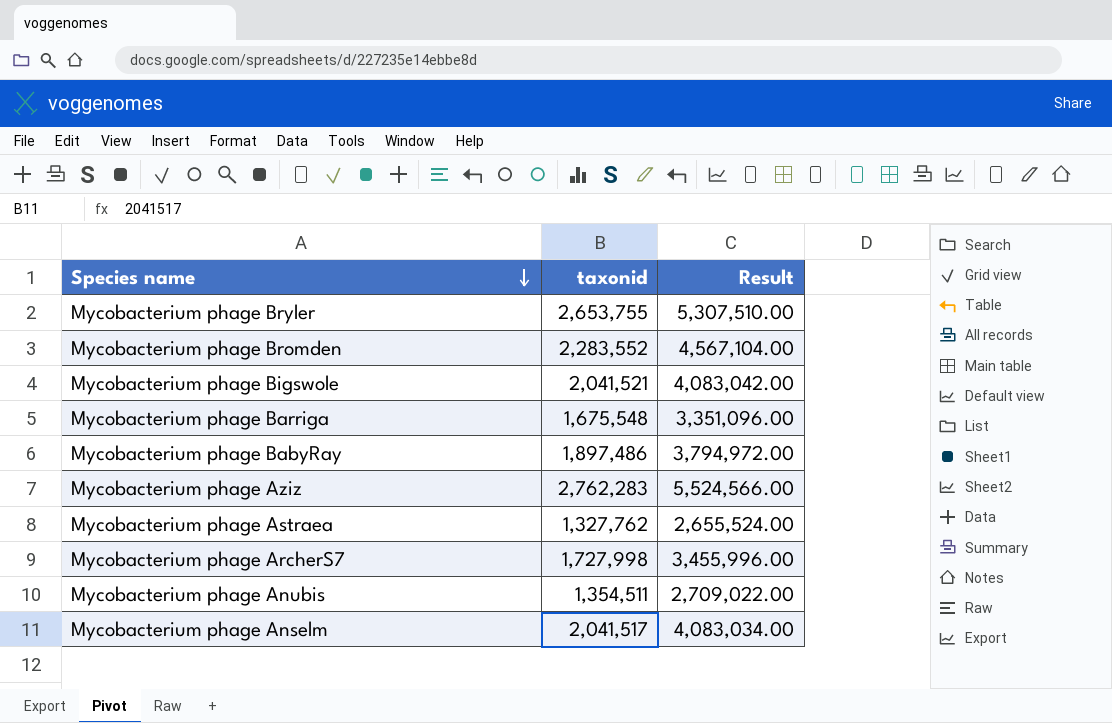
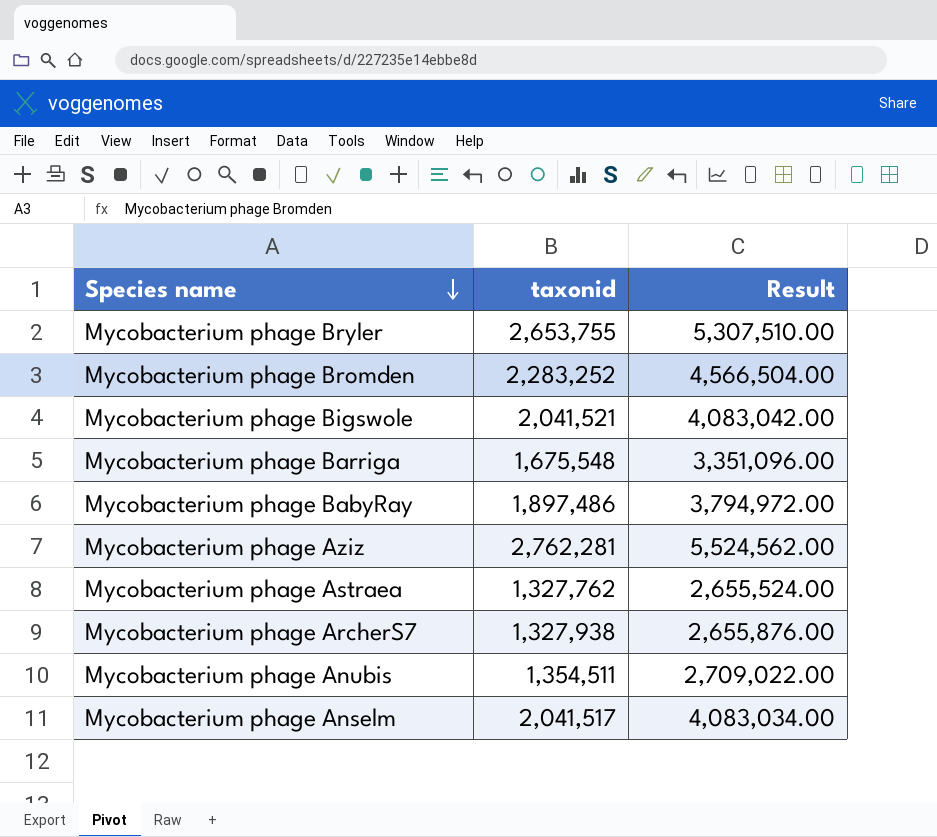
Mycobacterium phage Bromden | taxonid: 2,283,552 -> 2,283,252
Mycobacterium phage Bromden | Result: 4,567,104.00 -> 4,566,504.00
Mycobacterium phage Aziz | taxonid: 2,762,283 -> 2,762,281
Mycobacterium phage Aziz | Result: 5,524,566.00 -> 5,524,562.00
Mycobacterium phage ArcherS7 | taxonid: 1,727,998 -> 1,327,938
Mycobacterium phage ArcherS7 | Result: 3,455,996.00 -> 2,655,876.00

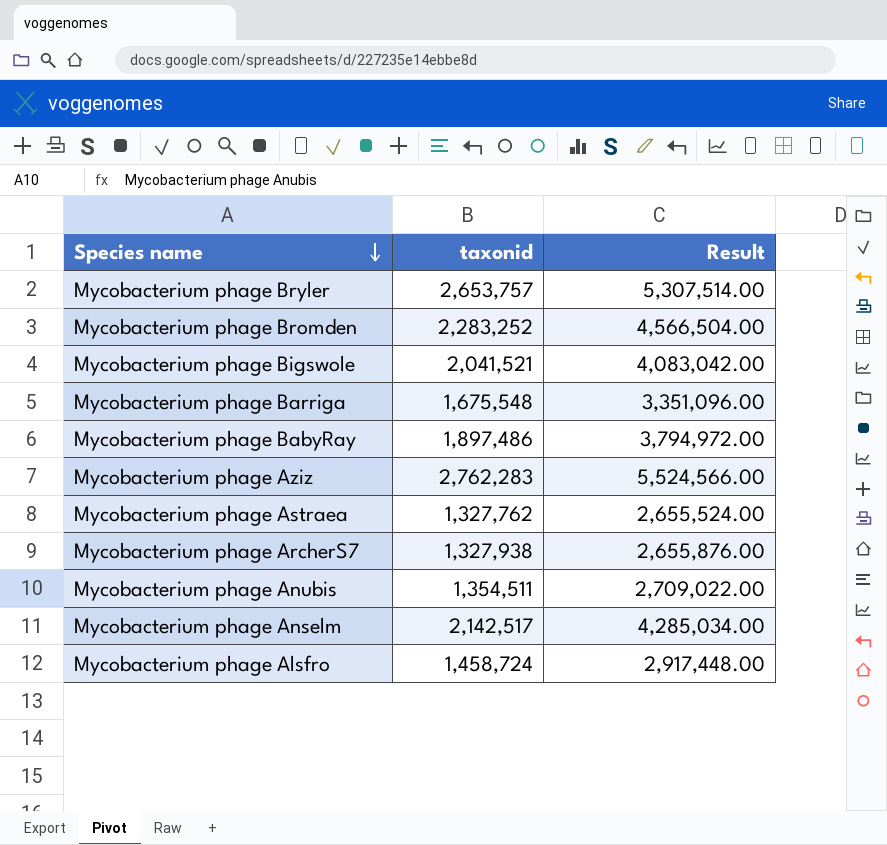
Mycobacterium phage Bryler | taxonid: 2,653,755 -> 2,653,757
Mycobacterium phage Bryler | Result: 5,307,510.00 -> 5,307,514.00
Mycobacterium phage Aziz | taxonid: 2,762,281 -> 2,762,283
Mycobacterium phage Aziz | Result: 5,524,562.00 -> 5,524,566.00
Mycobacterium phage Anselm | taxonid: 2,041,517 -> 2,142,517
Mycobacterium phage Anselm | Result: 4,083,034.00 -> 4,285,034.00
row Mycobacterium phage Alsfro: none -> 1,458,724 | 2,917,448.00

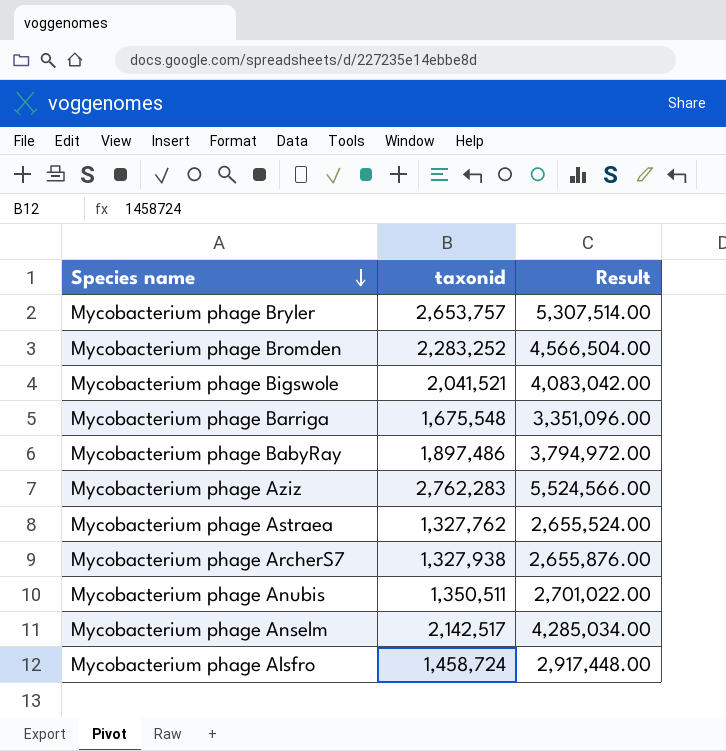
Mycobacterium phage Anubis | taxonid: 1,354,511 -> 1,350,511
Mycobacterium phage Anubis | Result: 2,709,022.00 -> 2,701,022.00

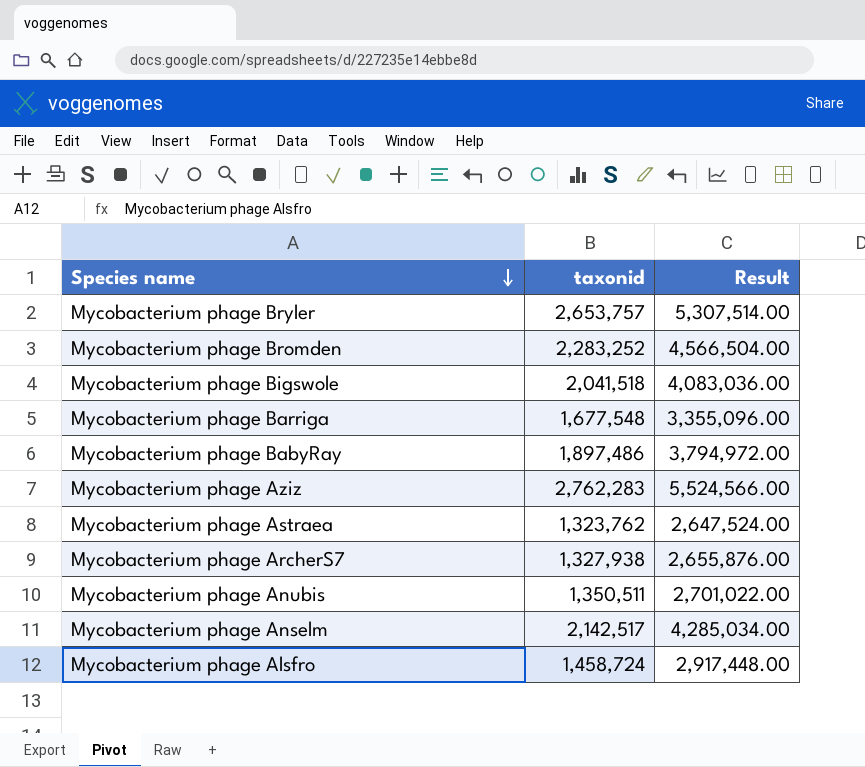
Mycobacterium phage Bigswole | taxonid: 2,041,521 -> 2,041,518
Mycobacterium phage Bigswole | Result: 4,083,042.00 -> 4,083,036.00
Mycobacterium phage Barriga | taxonid: 1,675,548 -> 1,677,548
Mycobacterium phage Barriga | Result: 3,351,096.00 -> 3,355,096.00
Mycobacterium phage Astraea | taxonid: 1,327,762 -> 1,323,762
Mycobacterium phage Astraea | Result: 2,655,524.00 -> 2,647,524.00

